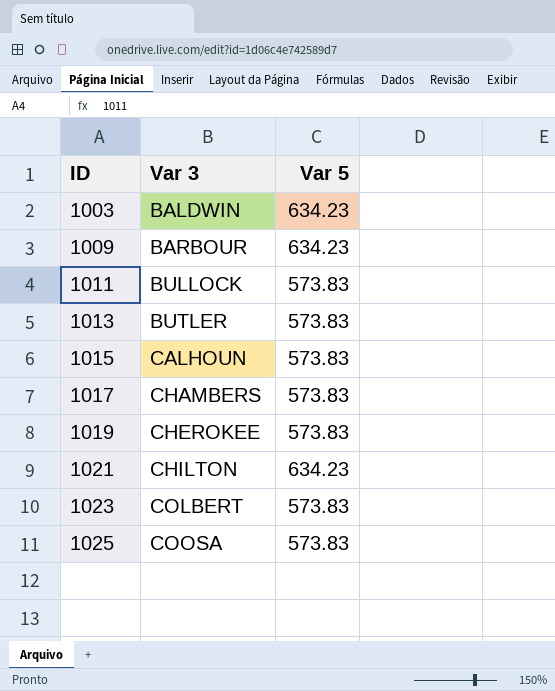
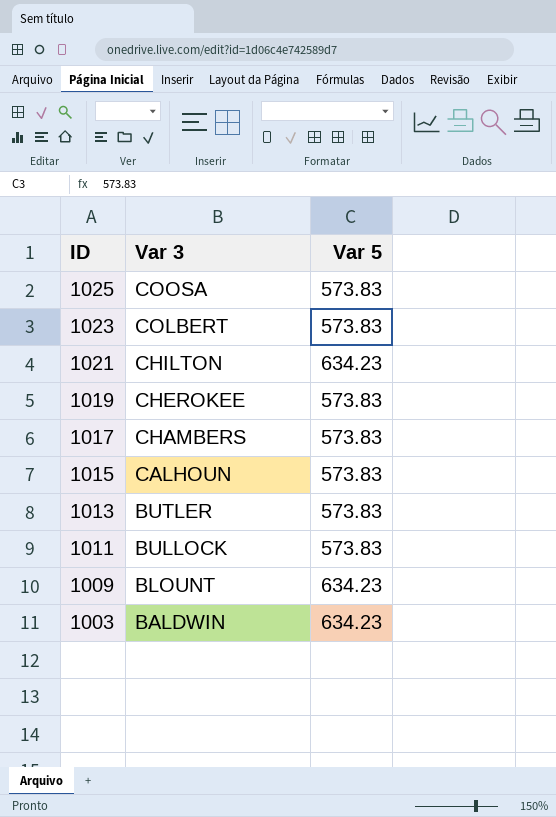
row order: ID ascending -> ID descending
1009 | Var 3: BARBOUR -> BLOUNT

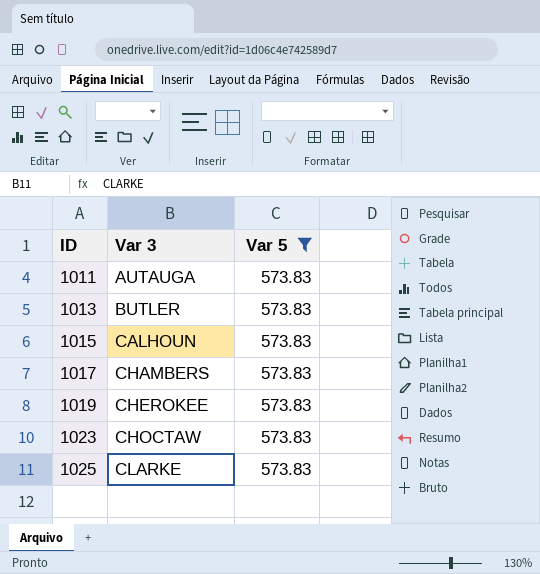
filter: none -> Var 5 = 573.83
row order: ID descending -> ID ascending
1011 | Var 3: BULLOCK -> AUTAUGA
1023 | Var 3: COLBERT -> CHOCTAW
1025 | Var 3: COOSA -> CLARKE

